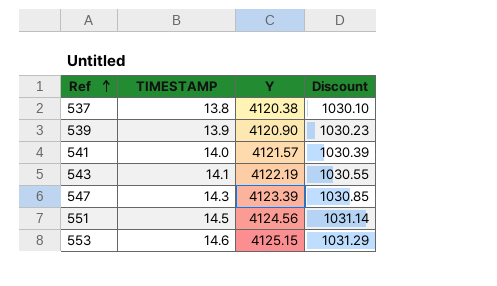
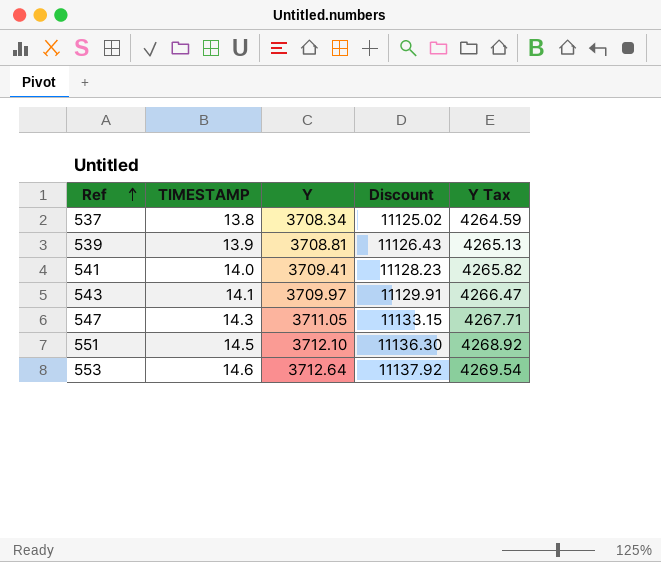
column Discount | formula: [Y] * 0.25 -> [Y] * 3
column Y Tax | formula: none -> [Y] * 1.15
537 | Y: 4120.38 -> 3708.34
539 | Y: 4120.90 -> 3708.81
541 | Y: 4121.57 -> 3709.41
543 | Y: 4122.19 -> 3709.97
547 | Y: 4123.39 -> 3711.05
551 | Y: 4124.56 -> 3712.10
553 | Y: 4125.15 -> 3712.64

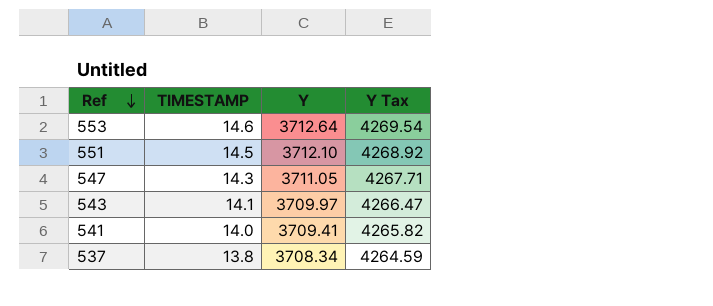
row order: Ref ascending -> Ref descending
column Discount | formula: [Y] * 3 -> none
row 539: 13.9 | 3708.81 | 11126.43 | 4265.13 -> none

